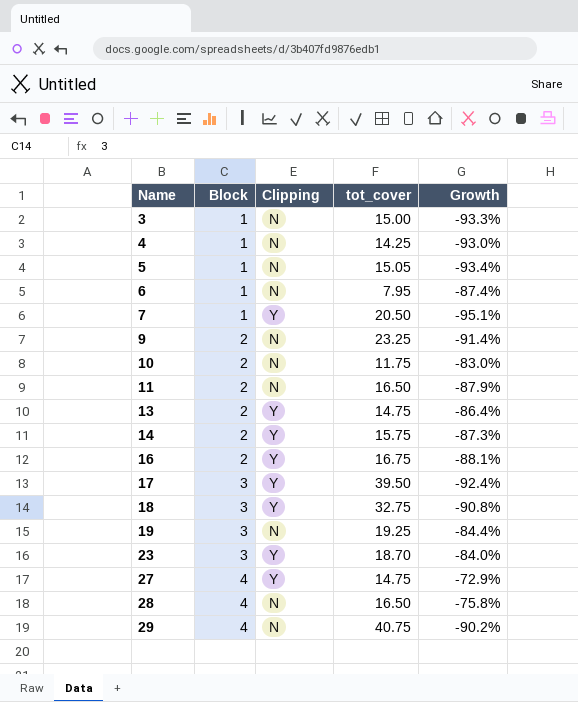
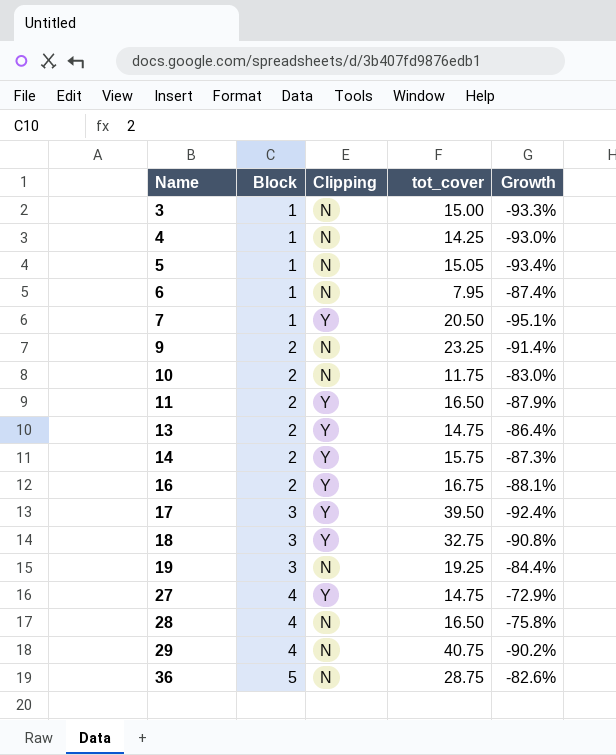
row 23: 3 | Y | 18.70 | -84.0% -> none
11 | Clipping: N -> Y
row 36: none -> 5 | N | 28.75 | -82.6%

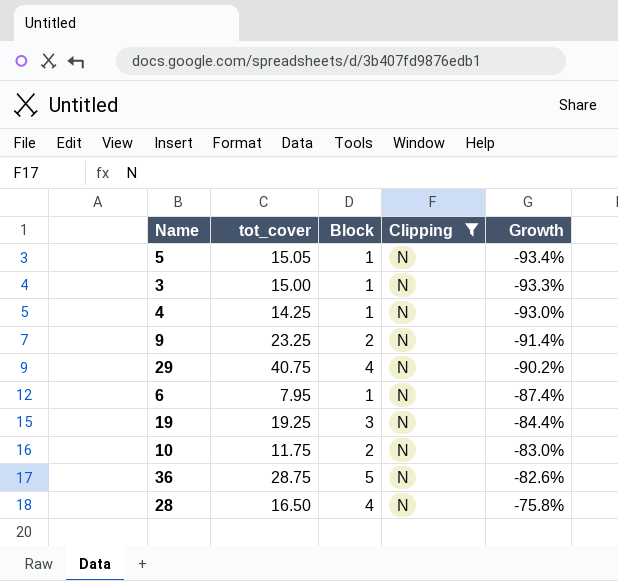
filter: none -> Clipping = N
row order: Name ascending -> Growth ascending
column tot_cover | position: 4 -> 2

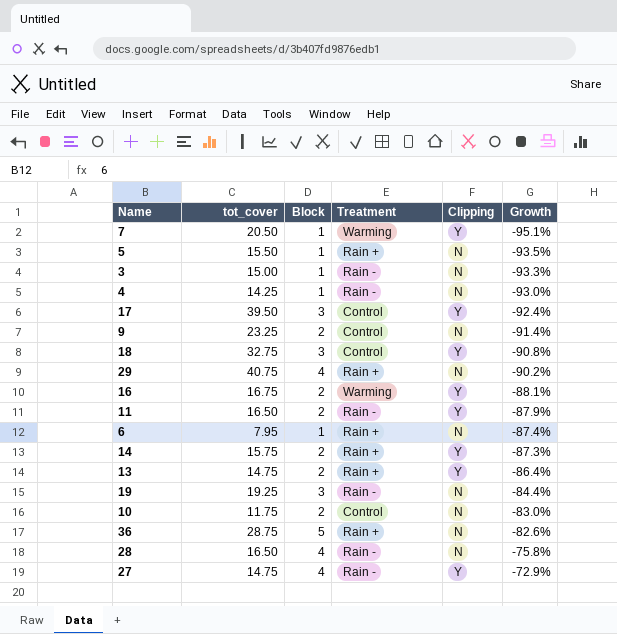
filter: Clipping = N -> none
column Treatment | position: none -> 4
5 | tot_cover: 15.05 -> 15.50
5 | Growth: -93.4% -> -93.5%

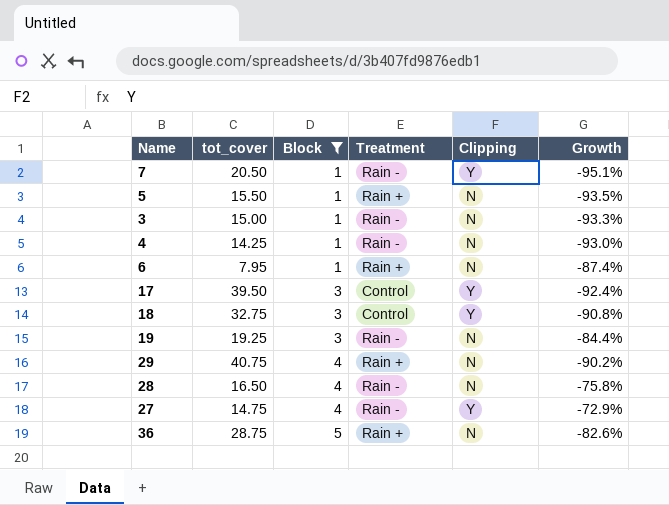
filter: none -> Block != 2
row order: Growth ascending -> Block ascending
7 | Treatment: Warming -> Rain -

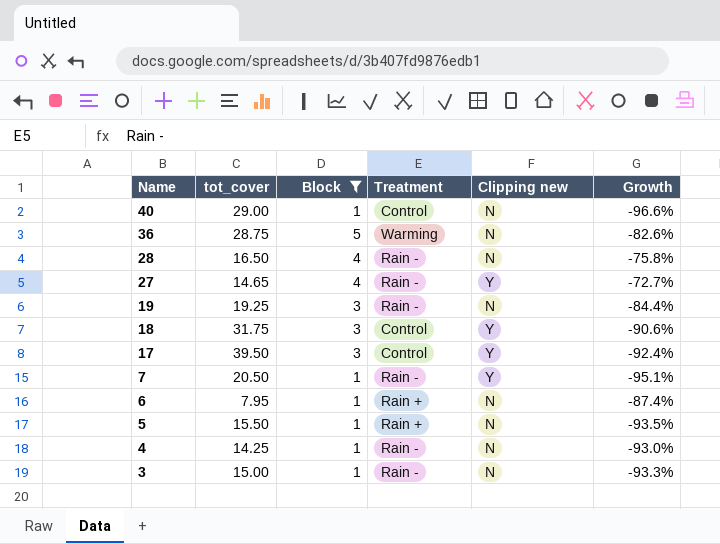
row order: Block ascending -> Name descending
column name: Clipping -> Clipping new
row 29: 40.75 | 4 | Rain + | N | -90.2% -> none
row 40: none -> 29.00 | 1 | Control | N | -96.6%
36 | Treatment: Rain + -> Warming
27 | tot_cover: 14.75 -> 14.65
27 | Growth: -72.9% -> -72.7%
18 | tot_cover: 32.75 -> 31.75
18 | Growth: -90.8% -> -90.6%

